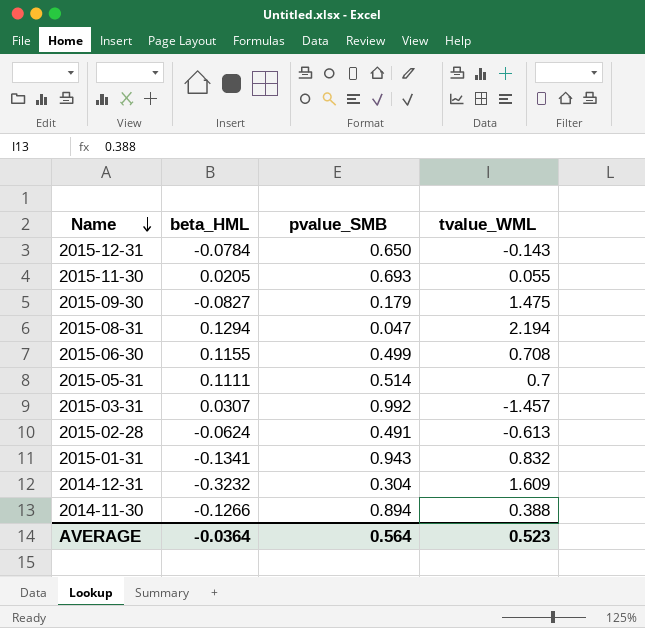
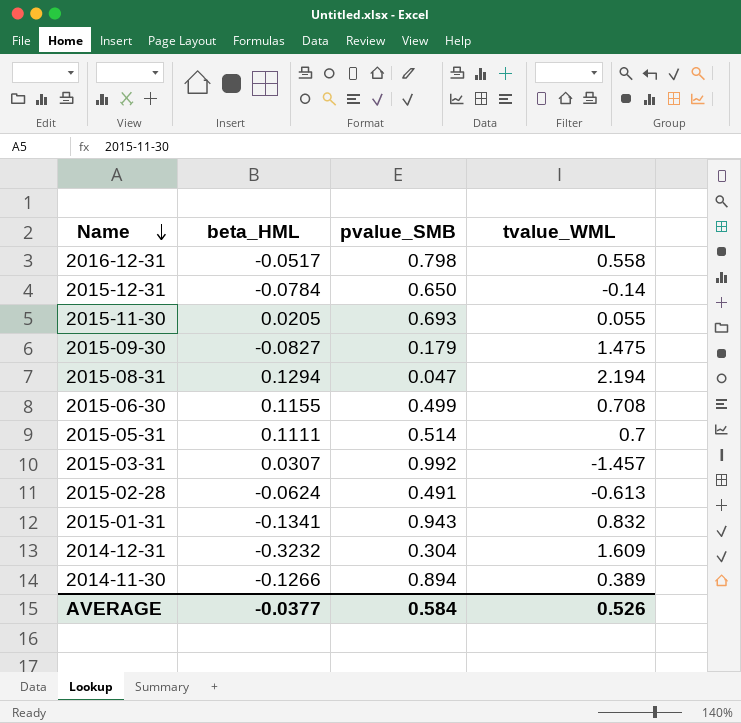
row 2016-12-31: none -> -0.0517 | 0.798 | 0.558
2015-12-31 | tvalue_WML: -0.143 -> -0.14
2014-11-30 | tvalue_WML: 0.388 -> 0.389
AVERAGE | beta_HML: -0.0364 -> -0.0377
AVERAGE | pvalue_SMB: 0.564 -> 0.584
AVERAGE | tvalue_WML: 0.523 -> 0.526

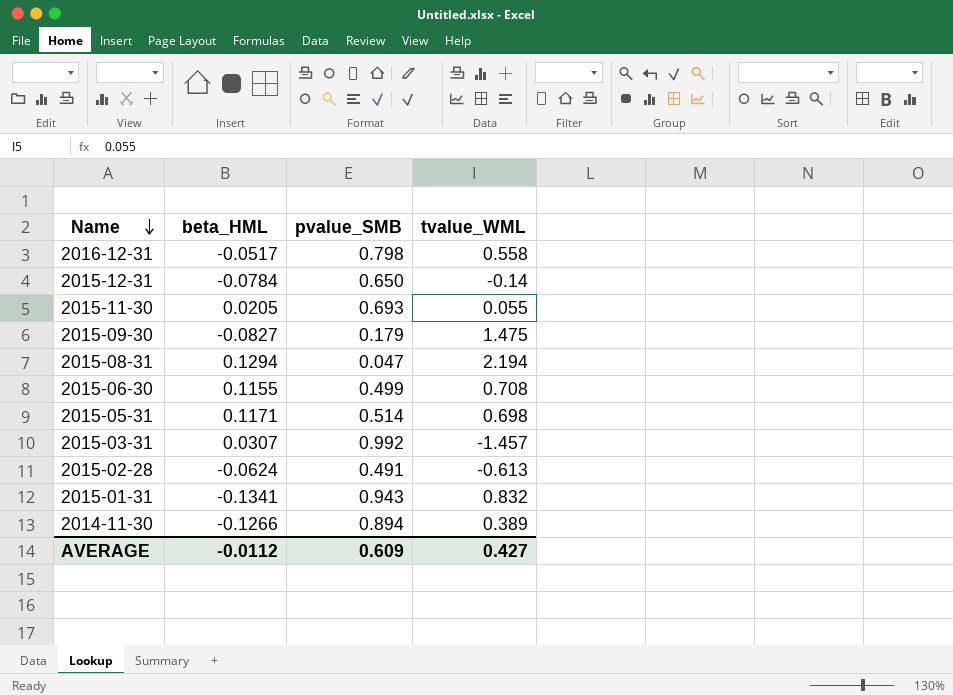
row 2014-12-31: -0.3232 | 0.304 | 1.609 -> none
2015-05-31 | beta_HML: 0.1111 -> 0.1171
2015-05-31 | tvalue_WML: 0.7 -> 0.698
AVERAGE | beta_HML: -0.0377 -> -0.0112
AVERAGE | pvalue_SMB: 0.584 -> 0.609
AVERAGE | tvalue_WML: 0.526 -> 0.427

